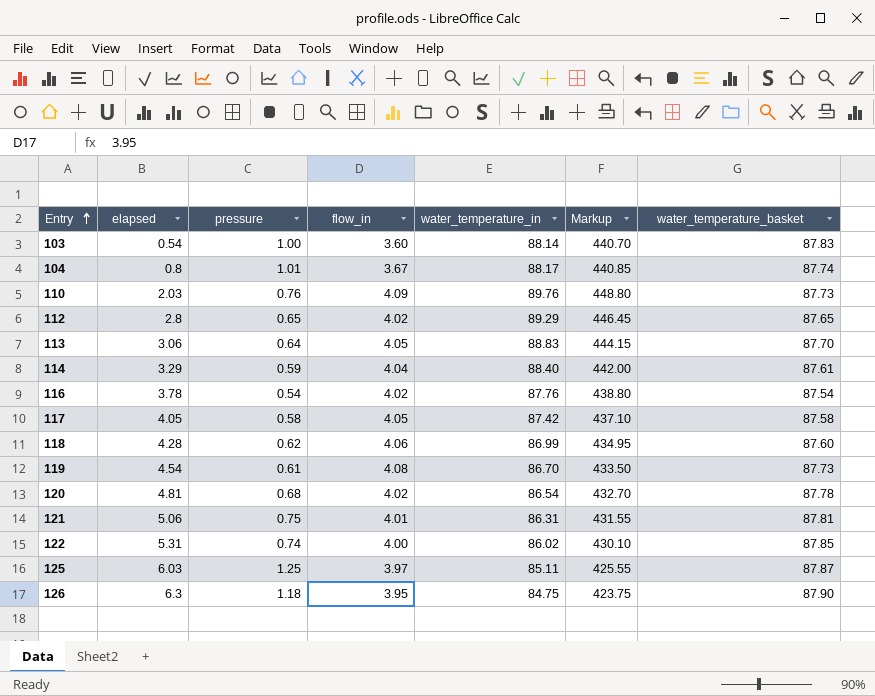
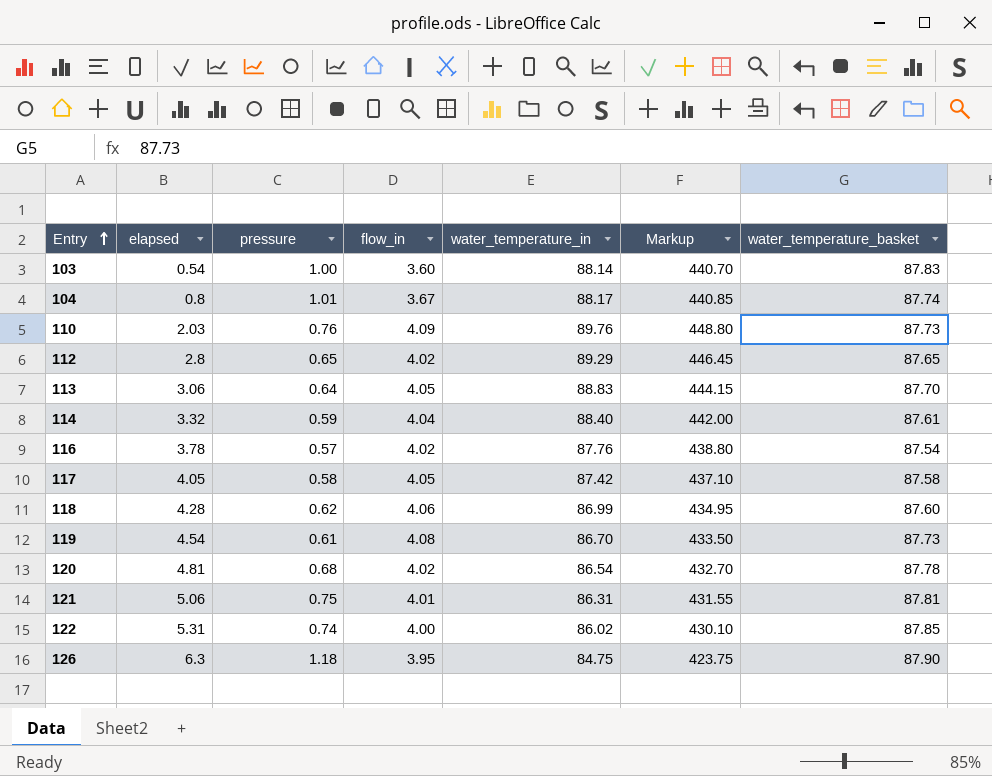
row 125: 6.03 | 1.25 | 3.97 | 85.11 | 425.55 | 87.87 -> none
114 | elapsed: 3.29 -> 3.32
116 | pressure: 0.54 -> 0.57

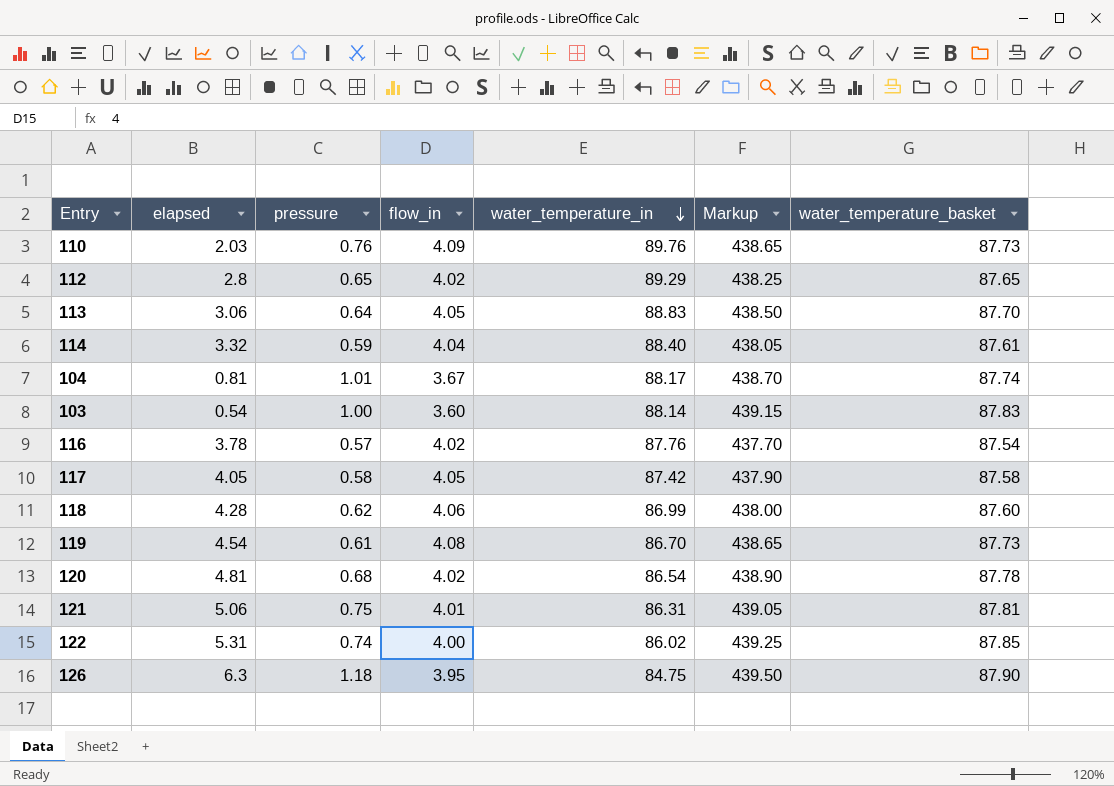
row order: Entry ascending -> water_temperature_in descending
column Markup | formula: [water_temperature_in] * 5 -> [water_temperature_basket] * 5
104 | elapsed: 0.8 -> 0.81

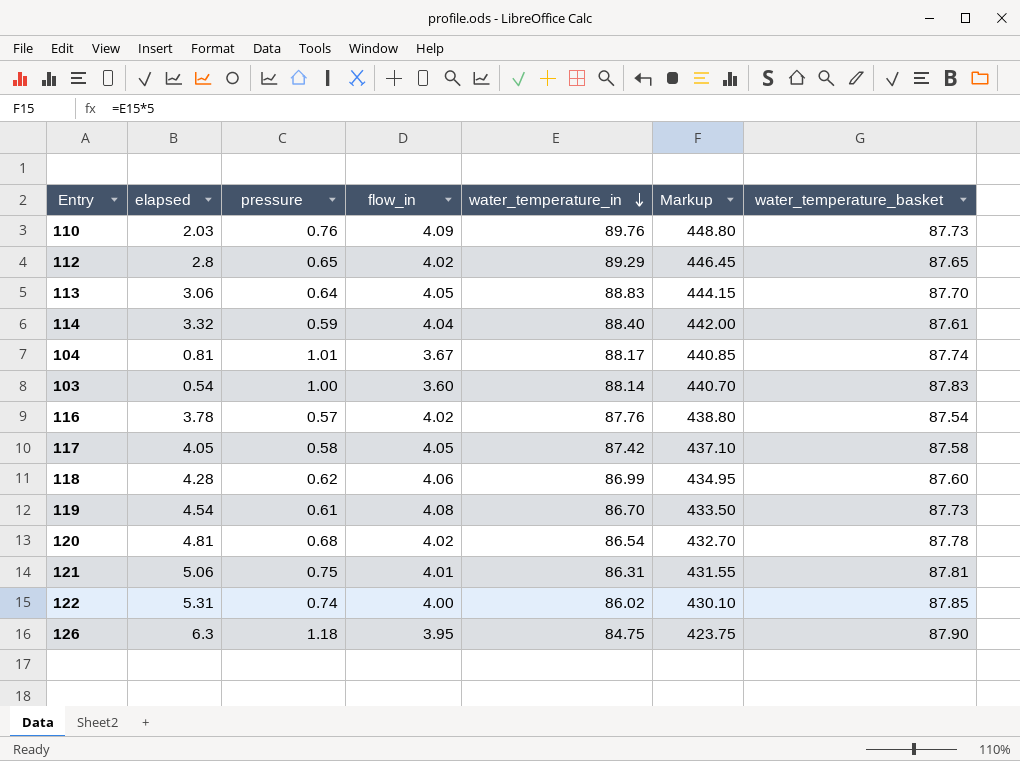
column Markup | formula: [water_temperature_basket] * 5 -> [water_temperature_in] * 5

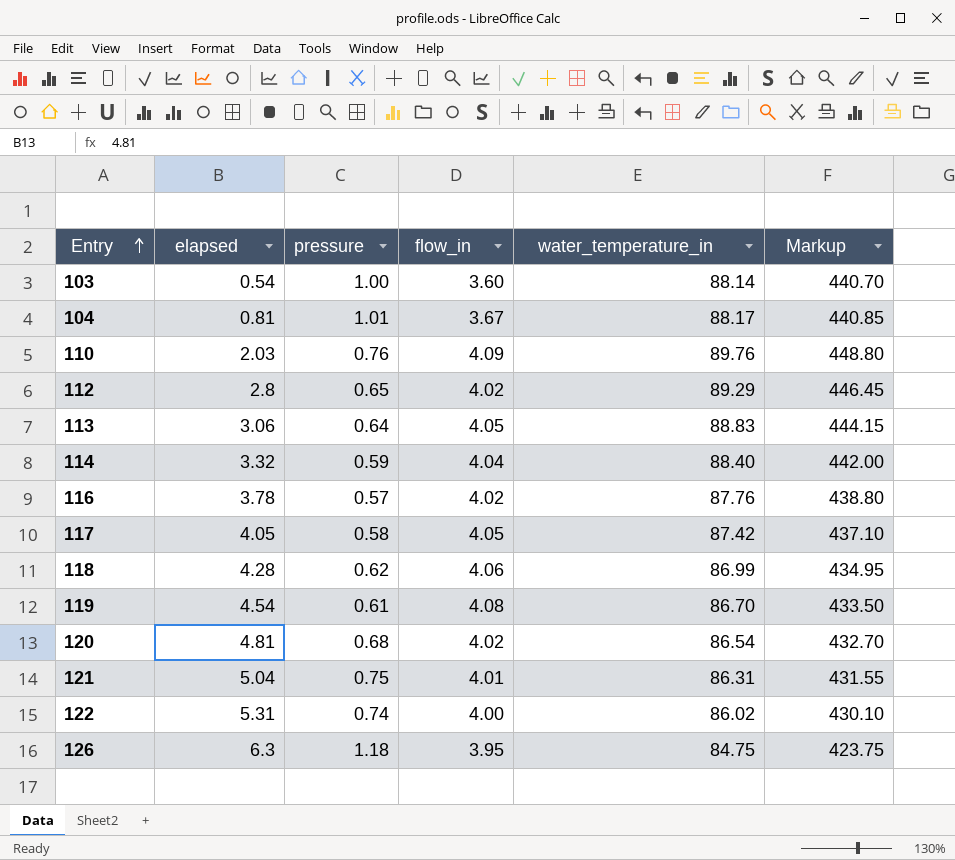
row order: water_temperature_in descending -> Entry ascending
column water_temperature_basket | position: 7 -> none
121 | elapsed: 5.06 -> 5.04

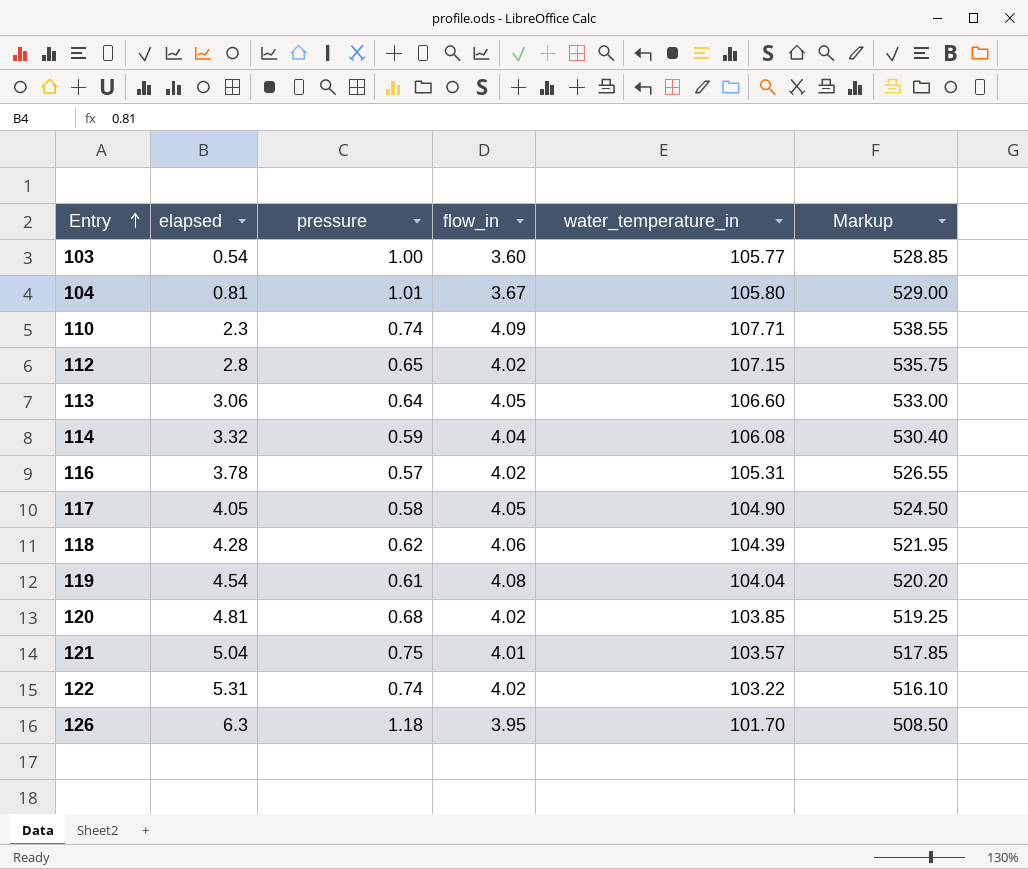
103 | water_temperature_in: 88.14 -> 105.77
103 | Markup: 440.70 -> 528.85
104 | water_temperature_in: 88.17 -> 105.80
104 | Markup: 440.85 -> 529.00
110 | elapsed: 2.03 -> 2.3
110 | pressure: 0.76 -> 0.74
110 | water_temperature_in: 89.76 -> 107.71
110 | Markup: 448.80 -> 538.55
112 | water_temperature_in: 89.29 -> 107.15
112 | Markup: 446.45 -> 535.75
113 | water_temperature_in: 88.83 -> 106.60
113 | Markup: 444.15 -> 533.00
114 | water_temperature_in: 88.40 -> 106.08
114 | Markup: 442.00 -> 530.40
116 | water_temperature_in: 87.76 -> 105.31
116 | Markup: 438.80 -> 526.55
117 | water_temperature_in: 87.42 -> 104.90
117 | Markup: 437.10 -> 524.50
118 | water_temperature_in: 86.99 -> 104.39
118 | Markup: 434.95 -> 521.95
119 | water_temperature_in: 86.70 -> 104.04
119 | Markup: 433.50 -> 520.20
120 | water_temperature_in: 86.54 -> 103.85
120 | Markup: 432.70 -> 519.25
121 | water_temperature_in: 86.31 -> 103.57
121 | Markup: 431.55 -> 517.85
122 | flow_in: 4.00 -> 4.02
122 | water_temperature_in: 86.02 -> 103.22
122 | Markup: 430.10 -> 516.10
126 | water_temperature_in: 84.75 -> 101.70
126 | Markup: 423.75 -> 508.50

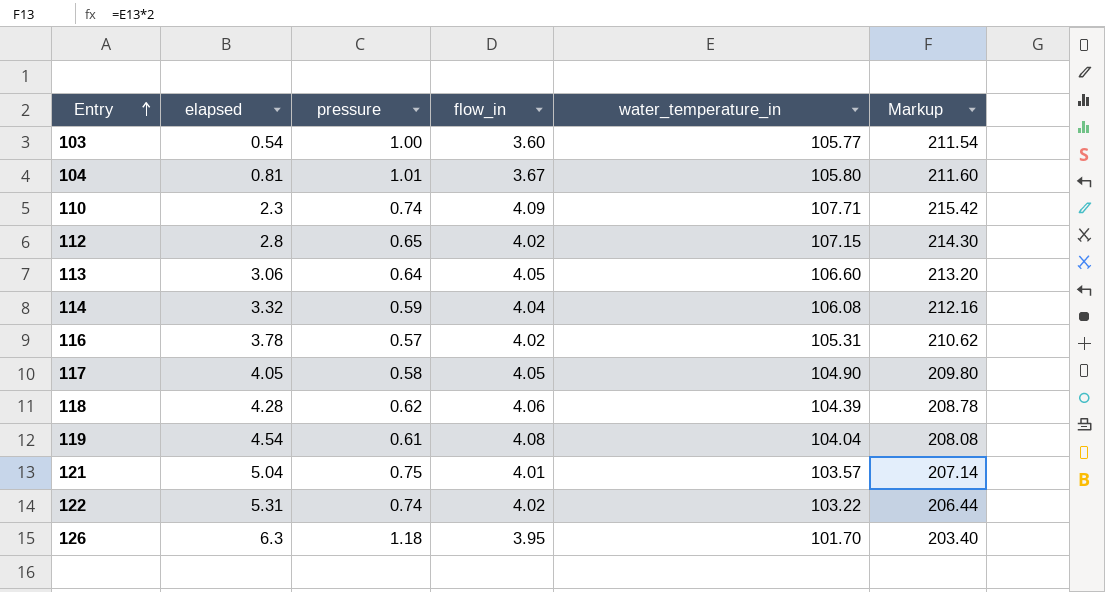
column Markup | formula: [water_temperature_in] * 5 -> [water_temperature_in] * 2
row 120: 4.81 | 0.68 | 4.02 | 103.85 | 519.25 -> none

